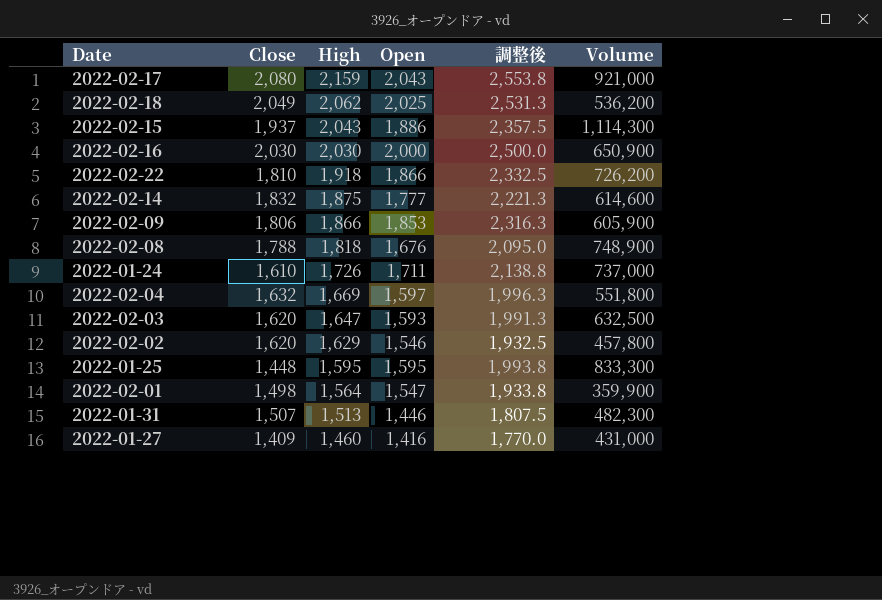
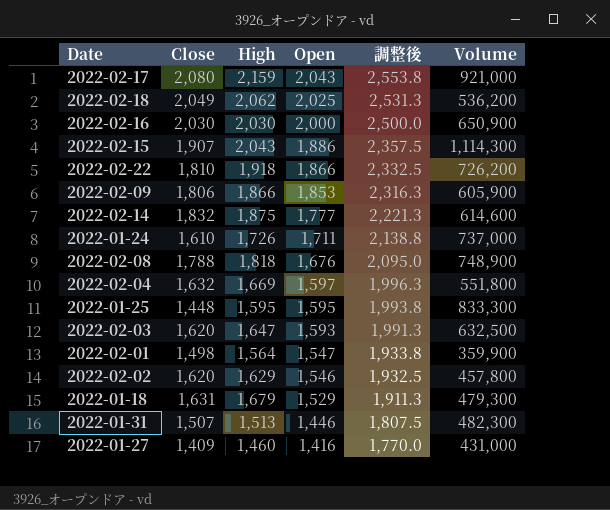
row order: High descending -> Open descending
2022-02-15 | Close: 1,937 -> 1,907
row 2022-01-18: none -> 1,631 | 1,679 | 1,529 | 1,911.3 | 479,300

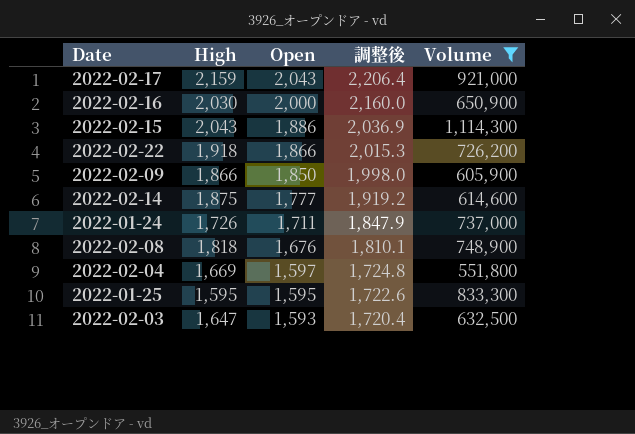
filter: none -> Volume >= 551,800
column Close | position: 2 -> none
column 調整後 | formula: [Open] * 1.25 -> [Open] * 1.08
2022-02-09 | Open: 1,853 -> 1,850

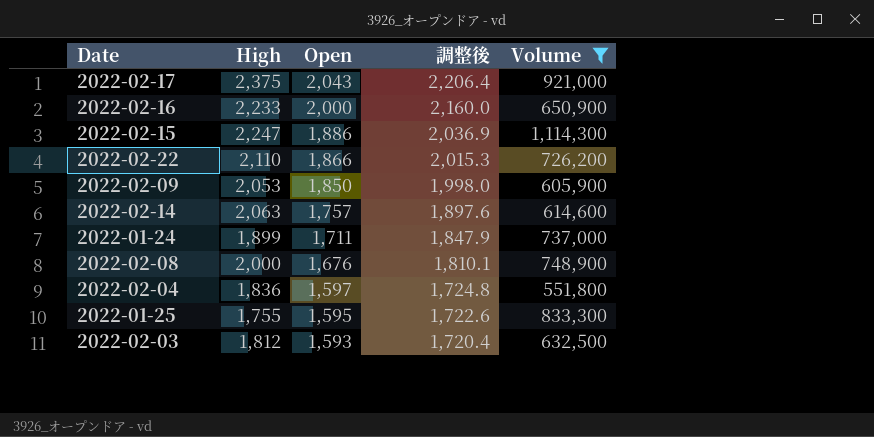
2022-02-17 | High: 2,159 -> 2,375
2022-02-16 | High: 2,030 -> 2,233
2022-02-15 | High: 2,043 -> 2,247
2022-02-22 | High: 1,918 -> 2,110
2022-02-09 | High: 1,866 -> 2,053
2022-02-14 | High: 1,875 -> 2,063
2022-02-14 | Open: 1,777 -> 1,757
2022-02-14 | 調整後: 1,919.2 -> 1,897.6
2022-01-24 | High: 1,726 -> 1,899
2022-02-08 | High: 1,818 -> 2,000
2022-02-04 | High: 1,669 -> 1,836
2022-01-25 | High: 1,595 -> 1,755
2022-02-03 | High: 1,647 -> 1,812

